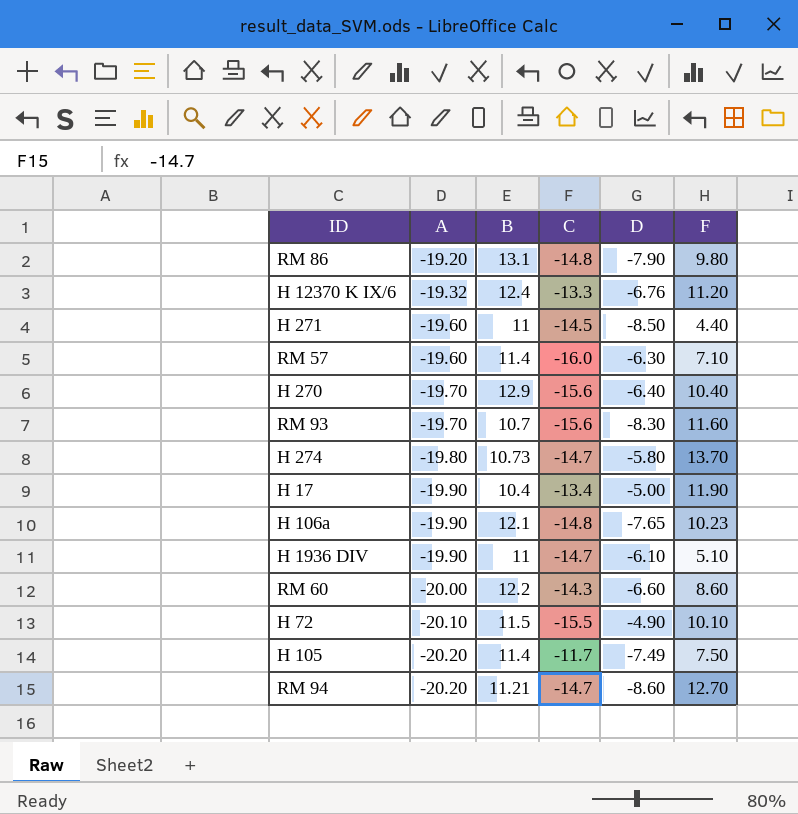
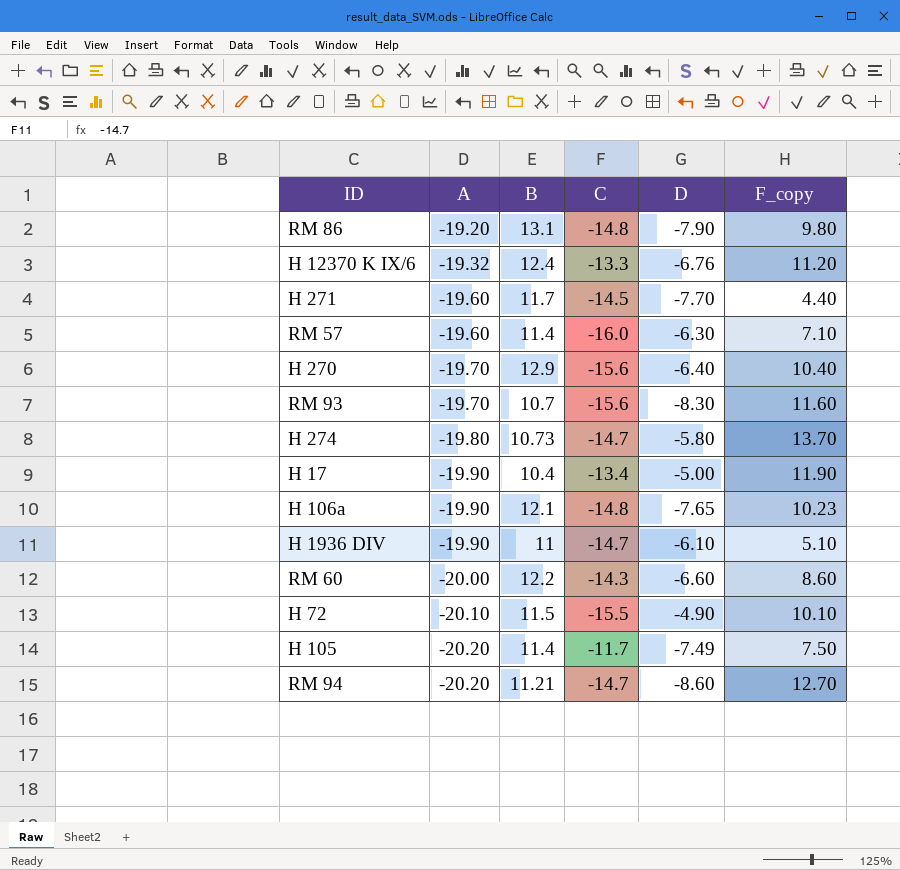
column name: F -> F_copy
H 271 | B: 11 -> 11.7
H 271 | D: -8.50 -> -7.70

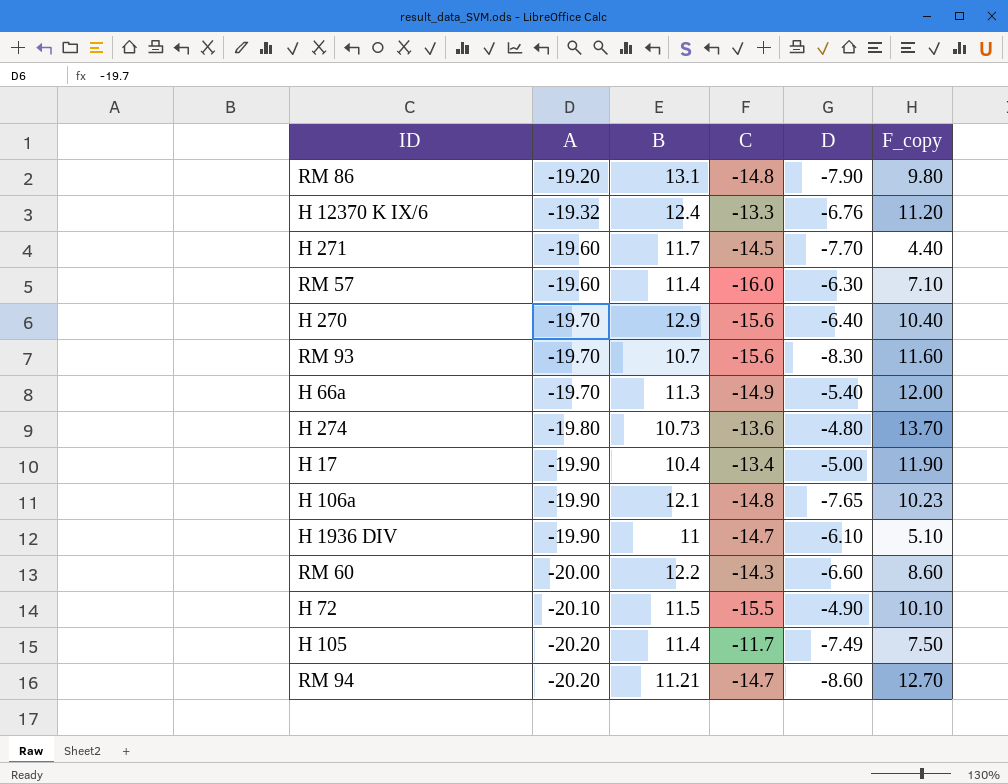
row H 66a: none -> -19.70 | 11.3 | -14.9 | -5.40 | 12.00
H 274 | C: -14.7 -> -13.6
H 274 | D: -5.80 -> -4.80

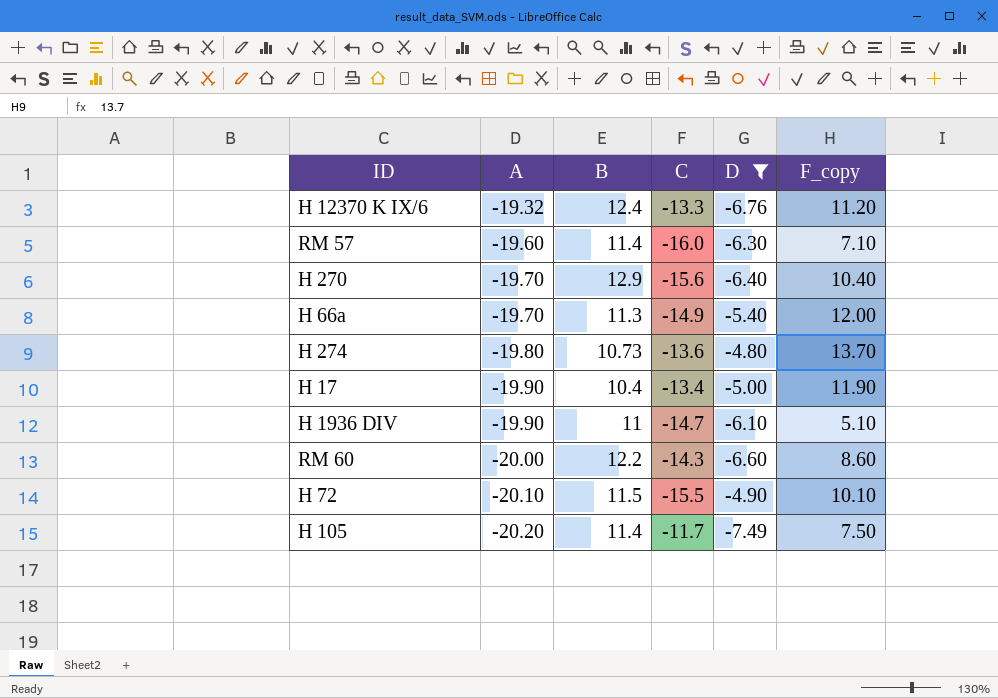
filter: none -> D >= -7.49

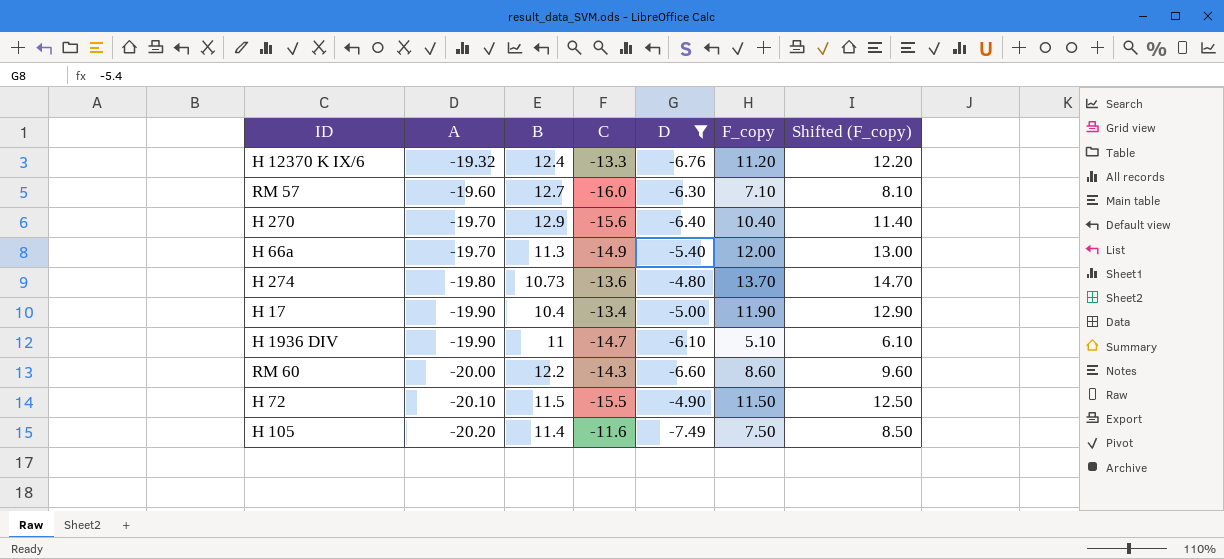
column Shifted (F_copy) | formula: none -> [F_copy] + 1
RM 57 | B: 11.4 -> 12.7
H 72 | F_copy: 10.10 -> 11.50
H 105 | C: -11.7 -> -11.6

